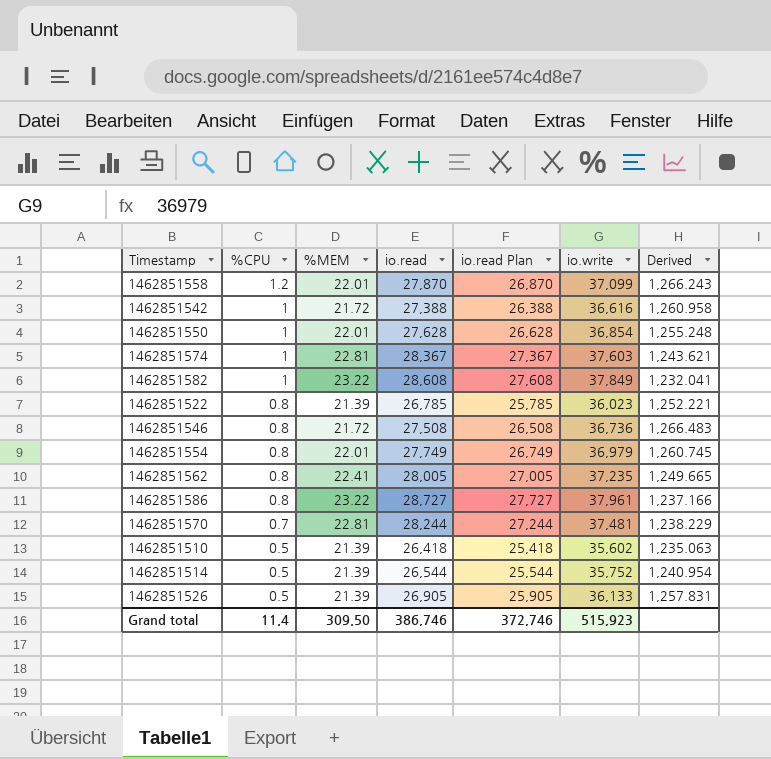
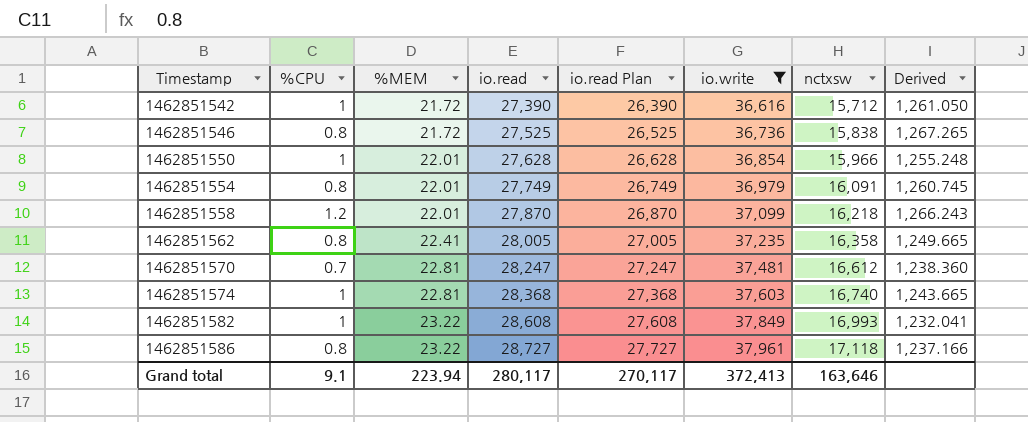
filter: none -> io.write >= 36,616
row order: %CPU descending -> Timestamp ascending
column nctxsw | position: none -> 7
1462851542 | io.read: 27,388 -> 27,390
1462851542 | io.read Plan: 26,388 -> 26,390
1462851542 | Derived: 1,260.958 -> 1,261.050
1462851546 | io.read: 27,508 -> 27,525
1462851546 | io.read Plan: 26,508 -> 26,525
1462851546 | Derived: 1,266.483 -> 1,267.265
1462851570 | io.read: 28,244 -> 28,247
1462851570 | io.read Plan: 27,244 -> 27,247
1462851570 | Derived: 1,238.229 -> 1,238.360
1462851574 | io.read: 28,367 -> 28,368
1462851574 | io.read Plan: 27,367 -> 27,368
1462851574 | Derived: 1,243.621 -> 1,243.665
Grand total | %CPU: 11.4 -> 9.1
Grand total | %MEM: 309.50 -> 223.94
Grand total | io.read: 386,746 -> 280,117
Grand total | io.read Plan: 372,746 -> 270,117
Grand total | io.write: 515,923 -> 372,413

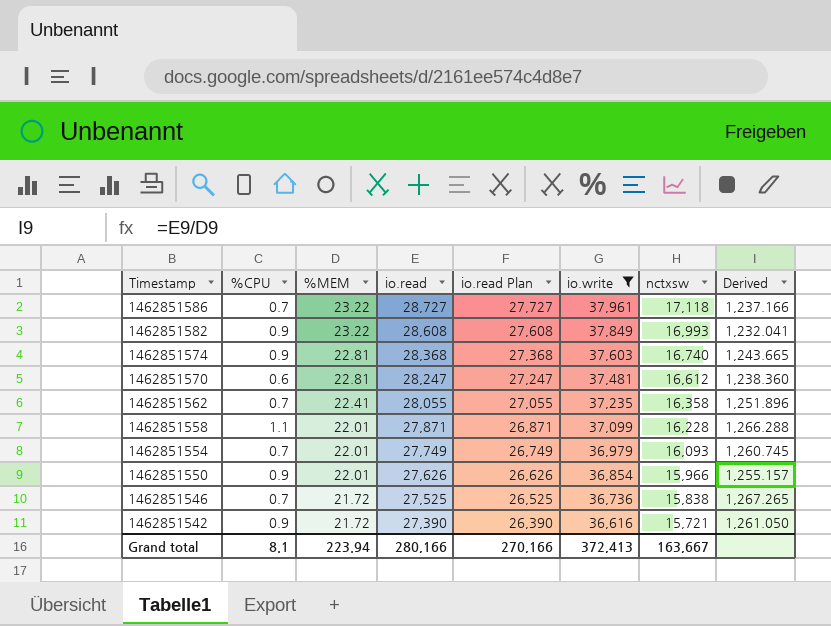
row order: Timestamp ascending -> Timestamp descending
1462851586 | %CPU: 0.8 -> 0.7
1462851582 | %CPU: 1 -> 0.9
1462851574 | %CPU: 1 -> 0.9
1462851570 | %CPU: 0.7 -> 0.6
1462851562 | %CPU: 0.8 -> 0.7
1462851562 | io.read: 28,005 -> 28,055
1462851562 | io.read Plan: 27,005 -> 27,055
1462851562 | Derived: 1,249.665 -> 1,251.896
1462851558 | %CPU: 1.2 -> 1.1
1462851558 | io.read: 27,870 -> 27,871
1462851558 | io.read Plan: 26,870 -> 26,871
1462851558 | nctxsw: 16,218 -> 16,228
1462851558 | Derived: 1,266.243 -> 1,266.288
1462851554 | %CPU: 0.8 -> 0.7
1462851554 | nctxsw: 16,091 -> 16,093
1462851550 | %CPU: 1 -> 0.9
1462851550 | io.read: 27,628 -> 27,626
1462851550 | io.read Plan: 26,628 -> 26,626
1462851550 | Derived: 1,255.248 -> 1,255.157
1462851546 | %CPU: 0.8 -> 0.7
1462851542 | %CPU: 1 -> 0.9
1462851542 | nctxsw: 15,712 -> 15,721
Grand total | %CPU: 9.1 -> 8.1
Grand total | io.read: 280,117 -> 280,166
Grand total | io.read Plan: 270,117 -> 270,166
Grand total | nctxsw: 163,646 -> 163,667

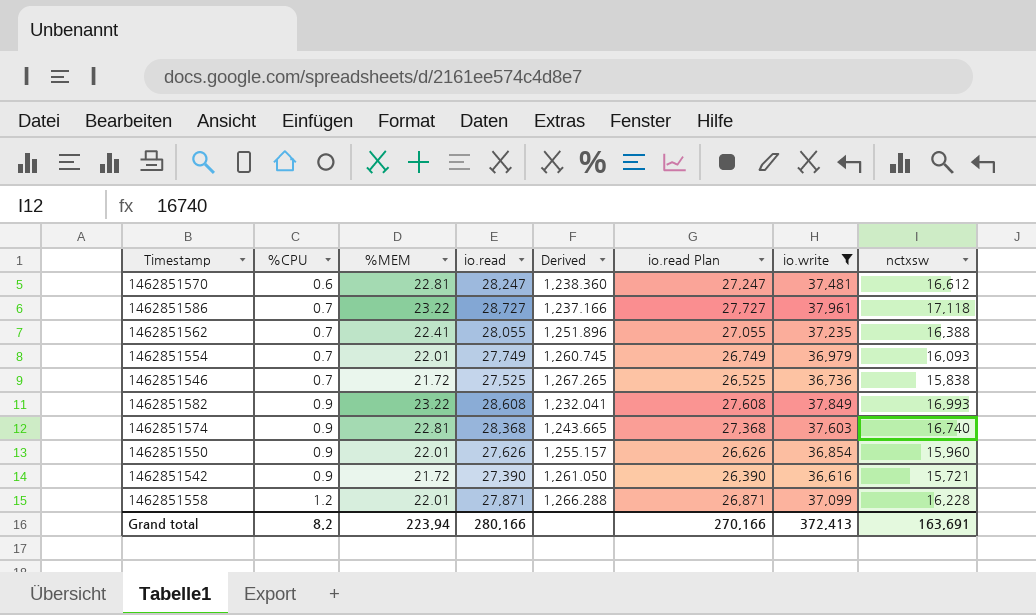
row order: Timestamp descending -> %CPU ascending
column Derived | position: 8 -> 5
1462851562 | nctxsw: 16,358 -> 16,388
1462851550 | nctxsw: 15,966 -> 15,960
1462851558 | %CPU: 1.1 -> 1.2
Grand total | %CPU: 8.1 -> 8.2
Grand total | nctxsw: 163,667 -> 163,691

